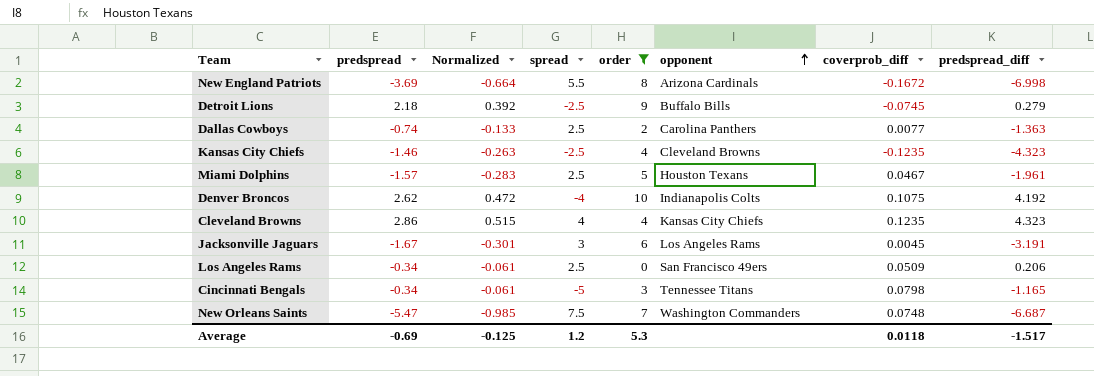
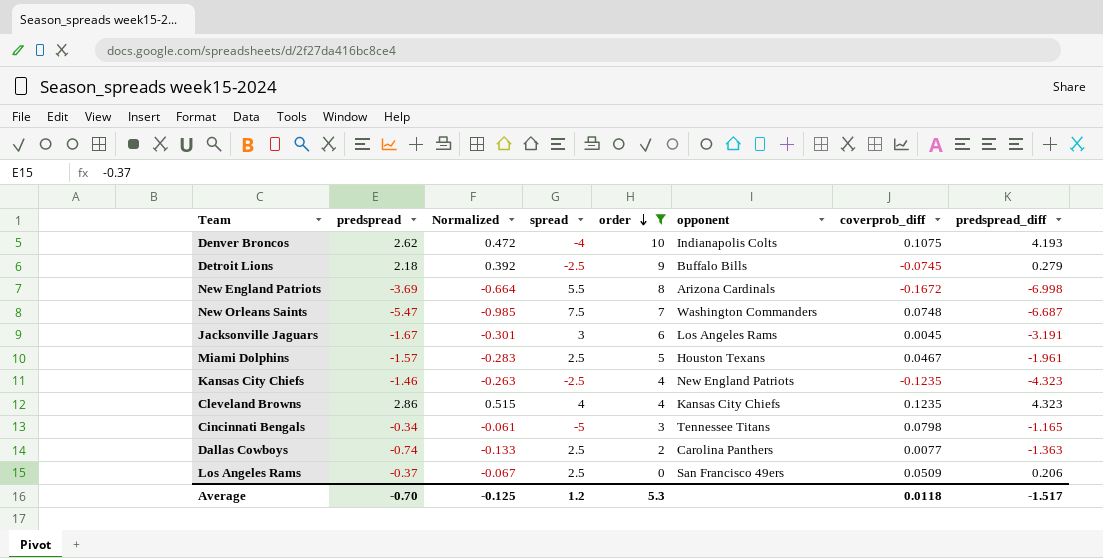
row order: opponent ascending -> order descending
Denver Broncos | predspread_diff: 4.192 -> 4.193
Kansas City Chiefs | opponent: Cleveland Browns -> New England Patriots
Los Angeles Rams | predspread: -0.34 -> -0.37
Los Angeles Rams | Normalized: -0.061 -> -0.067
Average | predspread: -0.69 -> -0.70

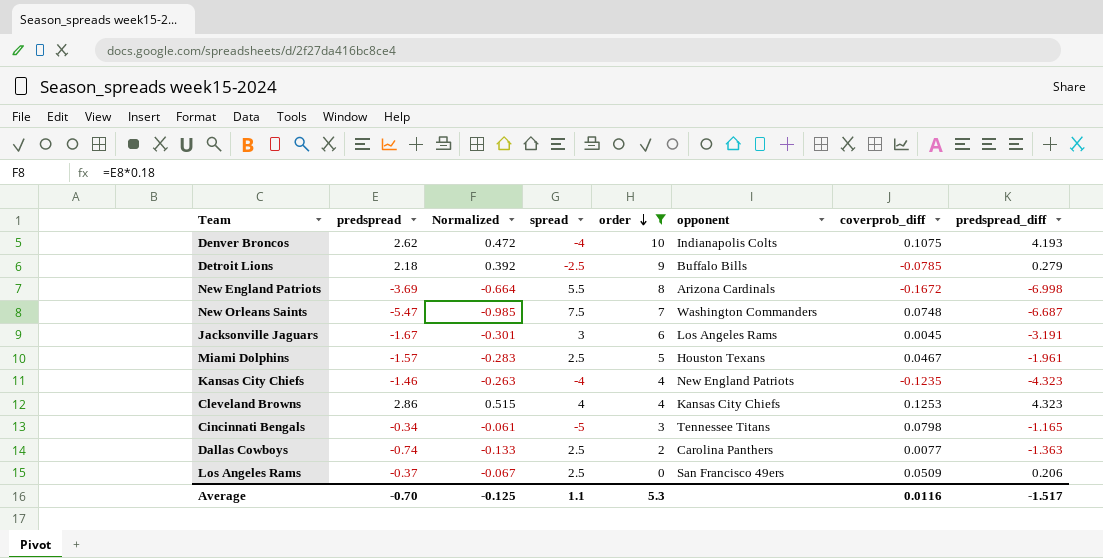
Detroit Lions | coverprob_diff: -0.0745 -> -0.0785
Kansas City Chiefs | spread: -2.5 -> -4
Cleveland Browns | coverprob_diff: 0.1235 -> 0.1253
Average | spread: 1.2 -> 1.1
Average | coverprob_diff: 0.0118 -> 0.0116

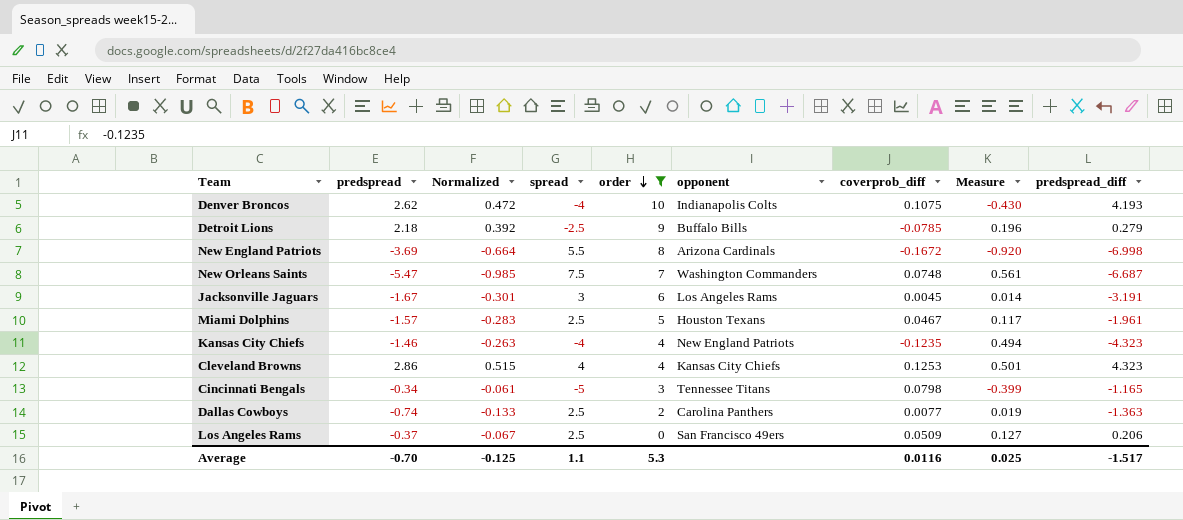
column Measure | formula: none -> [spread] * [coverprob_diff]

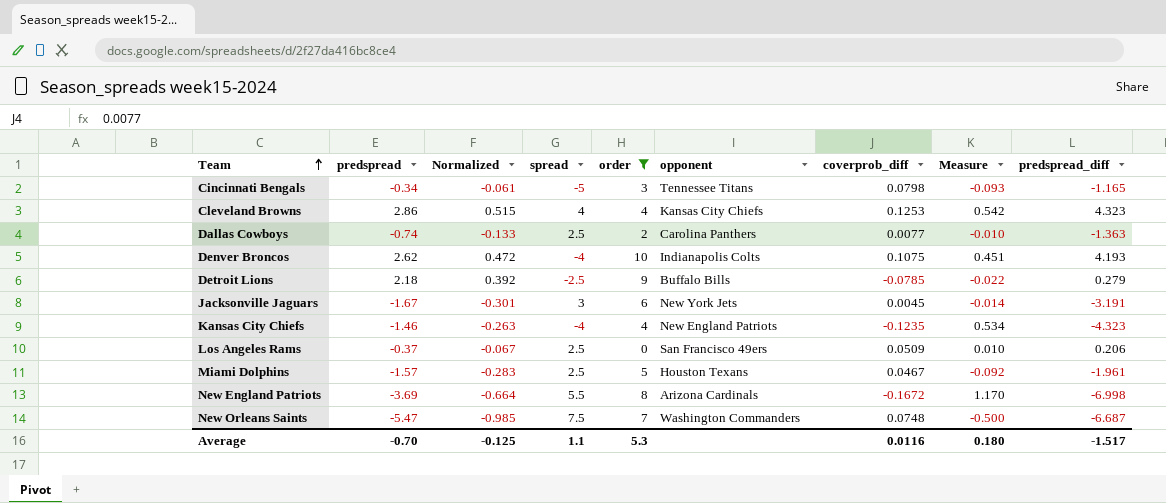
row order: order descending -> Team ascending
column Measure | formula: [spread] * [coverprob_diff] -> [coverprob_diff] * [predspread_diff]
Jacksonville Jaguars | opponent: Los Angeles Rams -> New York Jets
Average | Measure: 0.025 -> 0.180

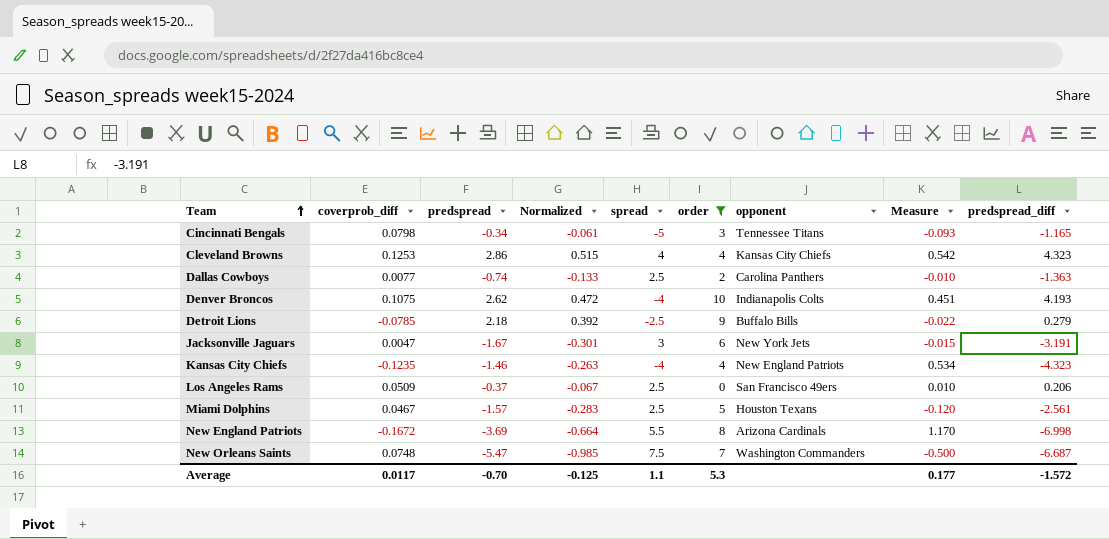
column coverprob_diff | position: 7 -> 2
Jacksonville Jaguars | coverprob_diff: 0.0045 -> 0.0047
Jacksonville Jaguars | Measure: -0.014 -> -0.015
Miami Dolphins | Measure: -0.092 -> -0.120
Miami Dolphins | predspread_diff: -1.961 -> -2.561
Average | coverprob_diff: 0.0116 -> 0.0117
Average | Measure: 0.180 -> 0.177
Average | predspread_diff: -1.517 -> -1.572

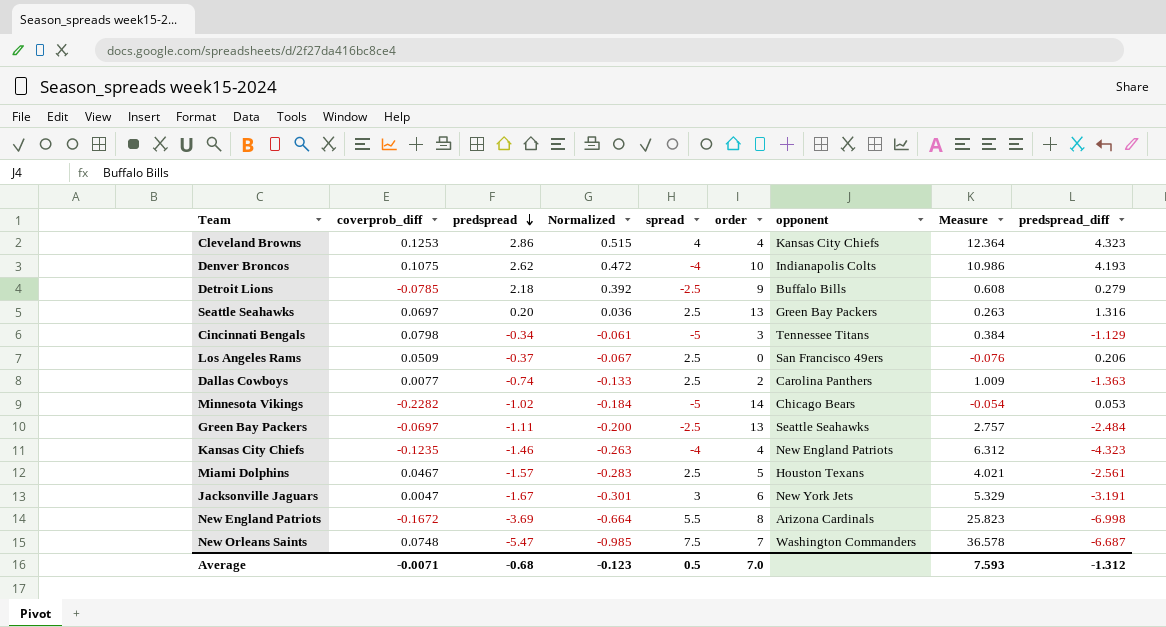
filter: order <= 10 -> none
row order: Team ascending -> predspread descending
column Measure | formula: [coverprob_diff] * [predspread_diff] -> [predspread] * [predspread_diff]
Cincinnati Bengals | predspread_diff: -1.165 -> -1.129
Average | coverprob_diff: 0.0117 -> -0.0071
Average | predspread: -0.70 -> -0.68
Average | Normalized: -0.125 -> -0.123
Average | spread: 1.1 -> 0.5
Average | order: 5.3 -> 7.0
Average | Measure: 0.177 -> 7.593
Average | predspread_diff: -1.572 -> -1.312

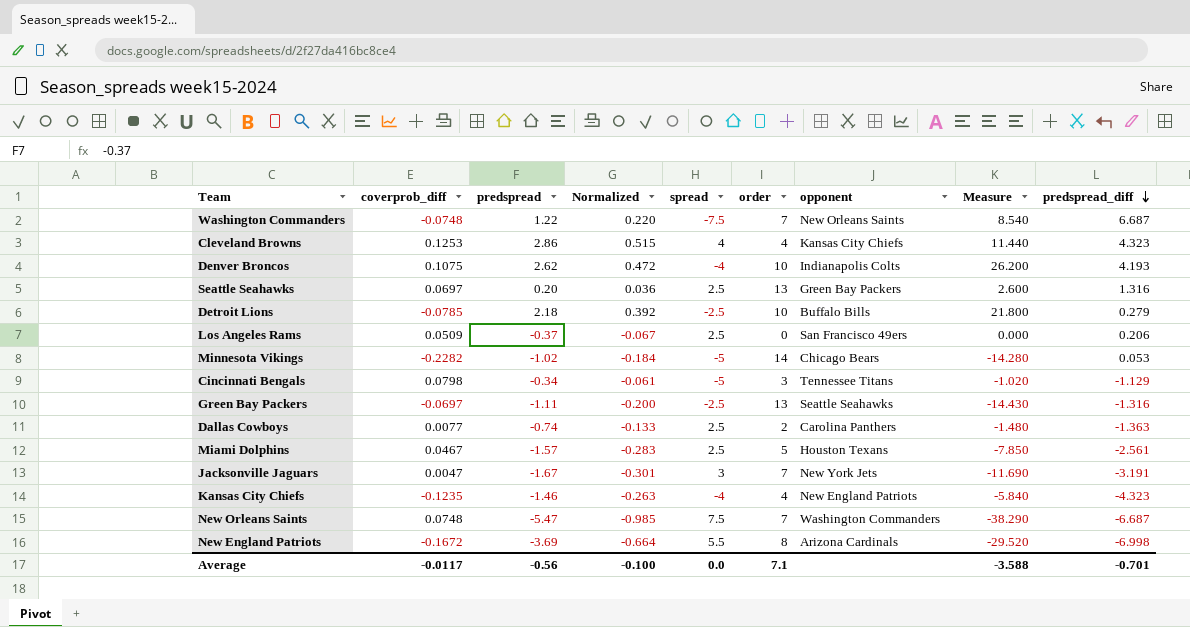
row order: predspread descending -> predspread_diff descending
column Measure | formula: [predspread] * [predspread_diff] -> [predspread] * [order]
row Washington Commanders: none -> -0.0748 | 1.22 | 0.220 | -7.5 | 7 | New Orleans Saints | 8.540 | 6.687
Detroit Lions | order: 9 -> 10
Green Bay Packers | predspread_diff: -2.484 -> -1.316
Jacksonville Jaguars | order: 6 -> 7
Average | coverprob_diff: -0.0071 -> -0.0117
Average | predspread: -0.68 -> -0.56
Average | Normalized: -0.123 -> -0.100
Average | spread: 0.5 -> 0.0
Average | order: 7.0 -> 7.1
Average | Measure: 7.593 -> -3.588
Average | predspread_diff: -1.312 -> -0.701

